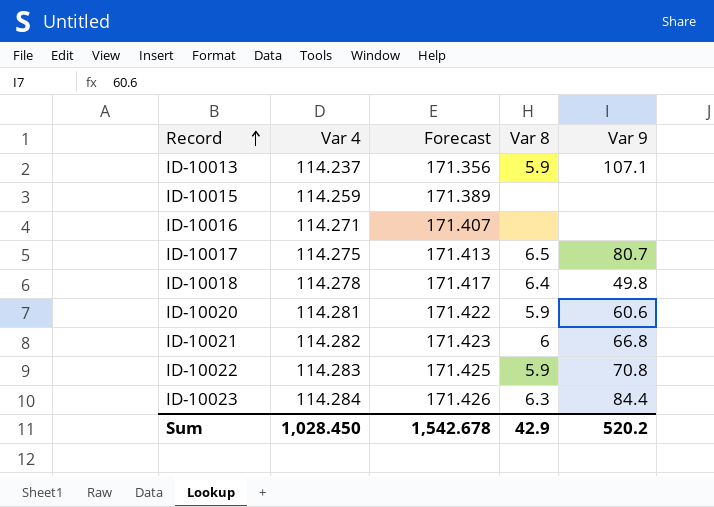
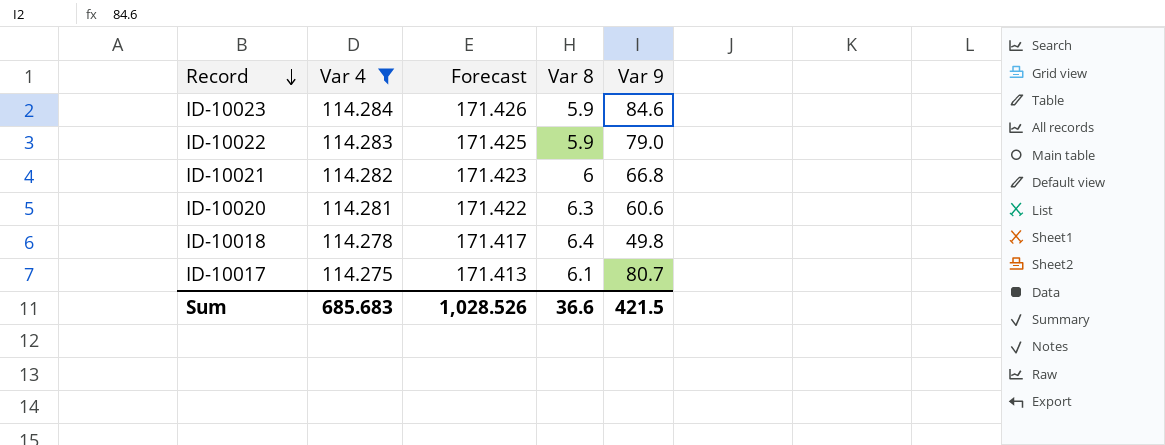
filter: none -> Var 4 >= 114.275
row order: Record ascending -> Record descending
ID-10023 | Var 8: 6.3 -> 5.9
ID-10023 | Var 9: 84.4 -> 84.6
ID-10022 | Var 9: 70.8 -> 79.0
ID-10020 | Var 8: 5.9 -> 6.3
ID-10017 | Var 8: 6.5 -> 6.1
Sum | Var 4: 1,028.450 -> 685.683
Sum | Forecast: 1,542.678 -> 1,028.526
Sum | Var 8: 42.9 -> 36.6
Sum | Var 9: 520.2 -> 421.5

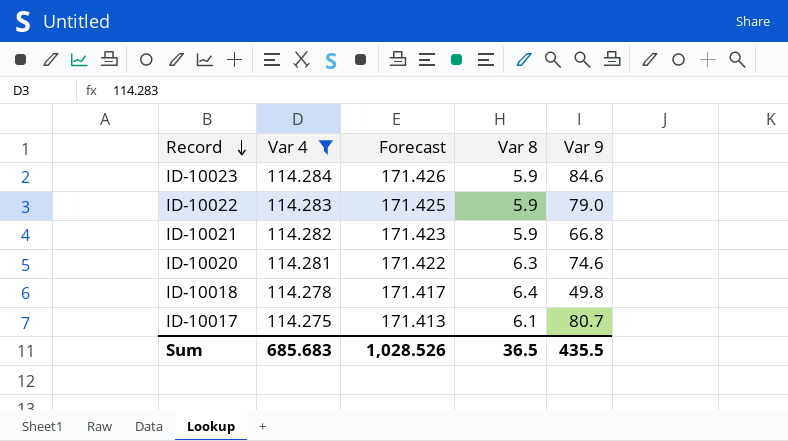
ID-10021 | Var 8: 6 -> 5.9
ID-10020 | Var 9: 60.6 -> 74.6
Sum | Var 8: 36.6 -> 36.5
Sum | Var 9: 421.5 -> 435.5

